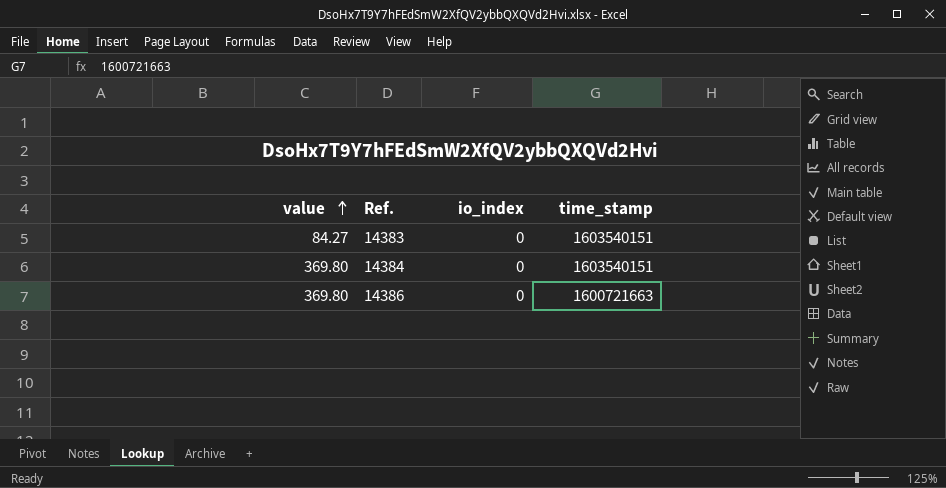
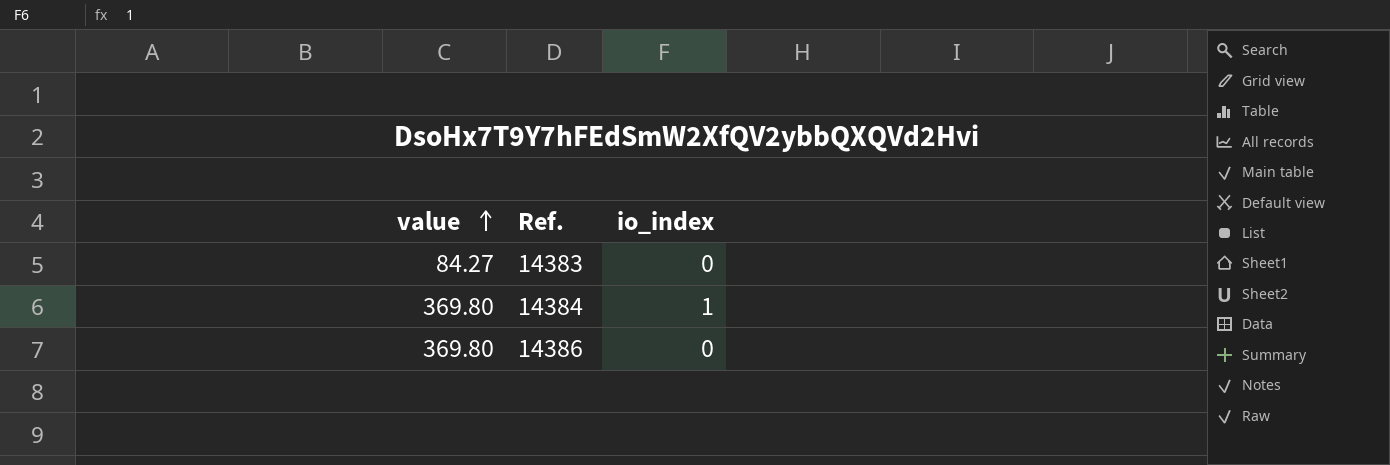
column time_stamp | position: 4 -> none
14384 | io_index: 0 -> 1

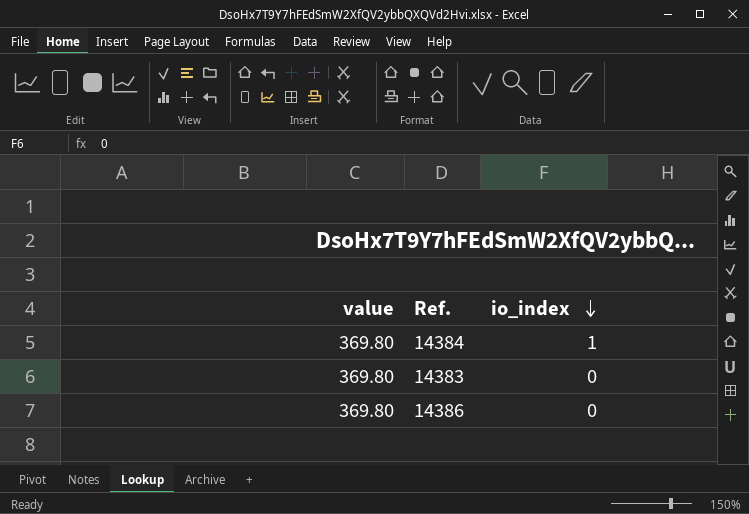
row order: value ascending -> io_index descending
14383 | value: 84.27 -> 369.80

